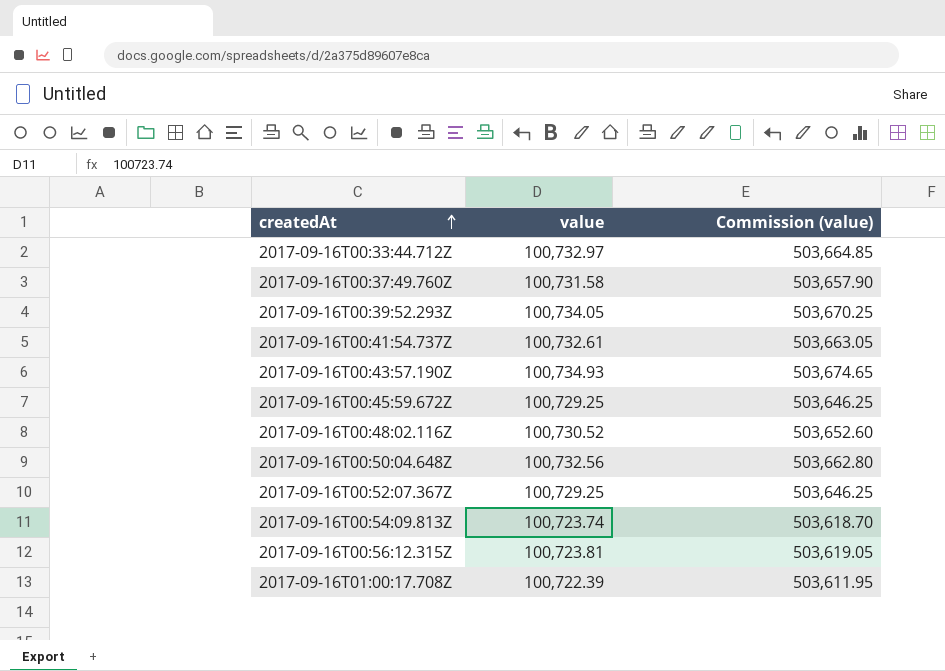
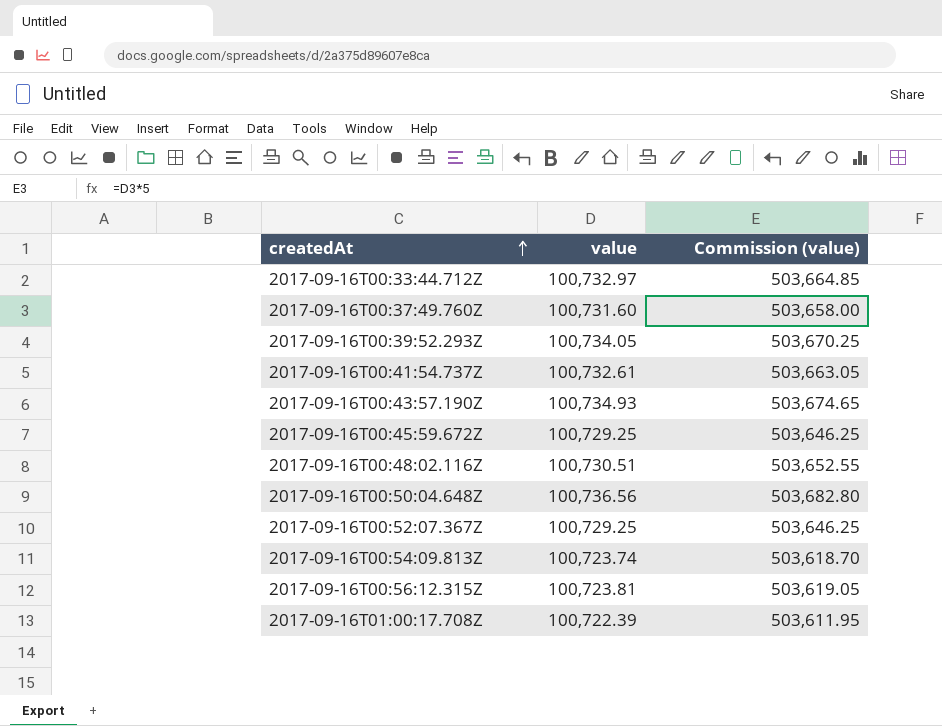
2017-09-16T00:37:49.760Z | value: 100,731.58 -> 100,731.60
2017-09-16T00:37:49.760Z | Commission (value): 503,657.90 -> 503,658.00
2017-09-16T00:48:02.116Z | value: 100,730.52 -> 100,730.51
2017-09-16T00:48:02.116Z | Commission (value): 503,652.60 -> 503,652.55
2017-09-16T00:50:04.648Z | value: 100,732.56 -> 100,736.56
2017-09-16T00:50:04.648Z | Commission (value): 503,662.80 -> 503,682.80

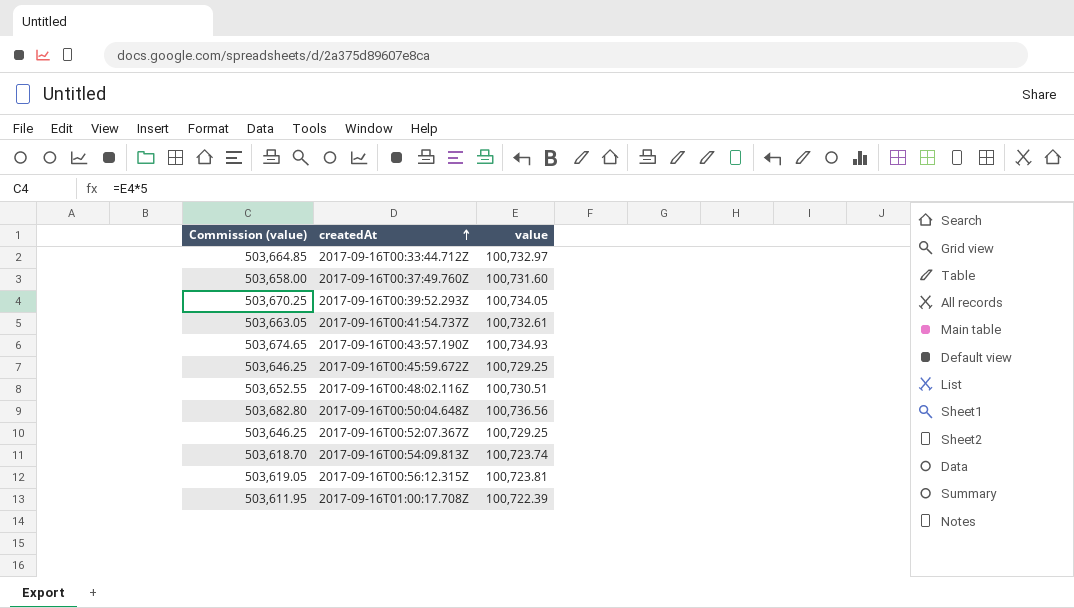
column Commission (value) | position: 3 -> 1

